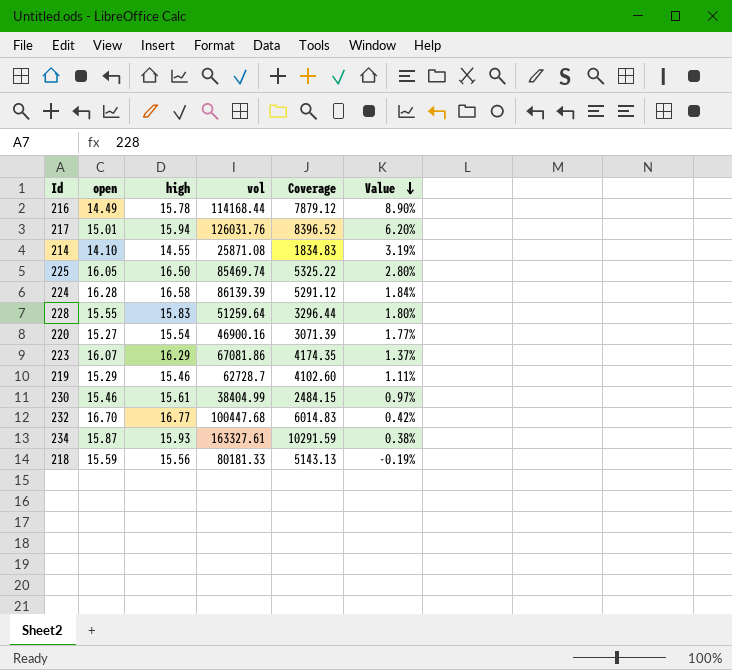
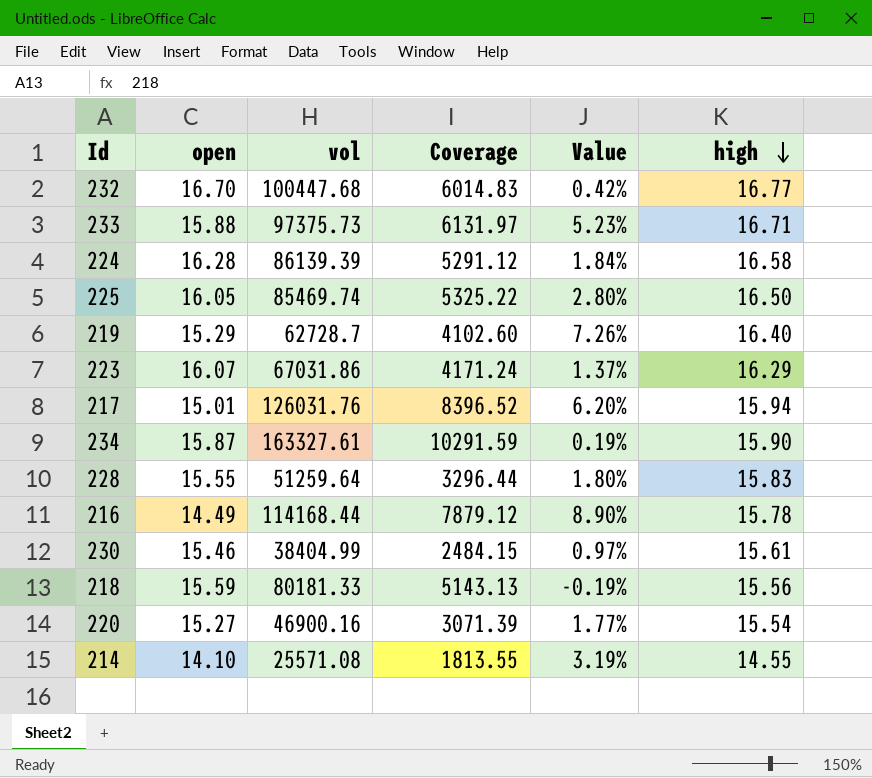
row order: Value descending -> high descending
column high | position: 3 -> 6
row 233: none -> 15.88 | 97375.73 | 6131.97 | 5.23% | 16.71
219 | Value: 1.11% -> 7.26%
219 | high: 15.46 -> 16.40
223 | vol: 67081.86 -> 67031.86
223 | Coverage: 4174.35 -> 4171.24
234 | Value: 0.38% -> 0.19%
234 | high: 15.93 -> 15.90
214 | vol: 25871.08 -> 25571.08
214 | Coverage: 1834.83 -> 1813.55

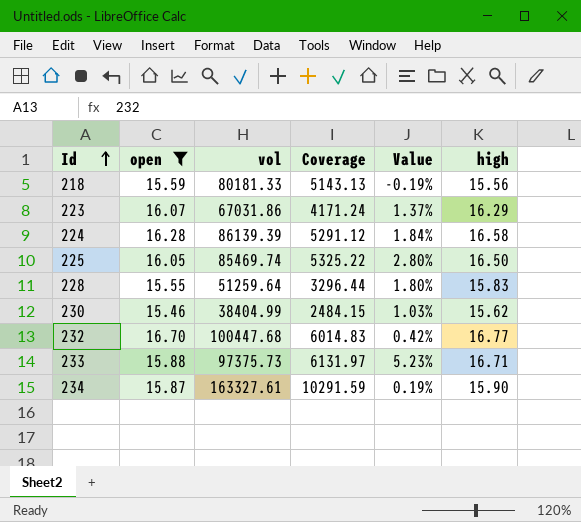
filter: none -> open >= 15.46
row order: high descending -> Id ascending
230 | Value: 0.97% -> 1.03%
230 | high: 15.61 -> 15.62

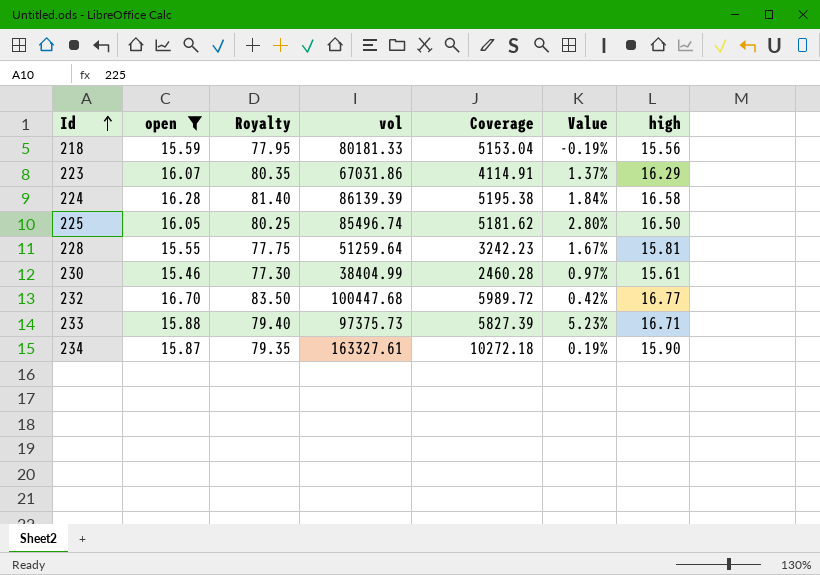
column Royalty | formula: none -> [open] * 5
column Coverage | formula: [vol] / [open] -> [vol] / [high]
225 | vol: 85469.74 -> 85496.74
228 | Value: 1.80% -> 1.67%
228 | high: 15.83 -> 15.81
230 | Value: 1.03% -> 0.97%
230 | high: 15.62 -> 15.61

